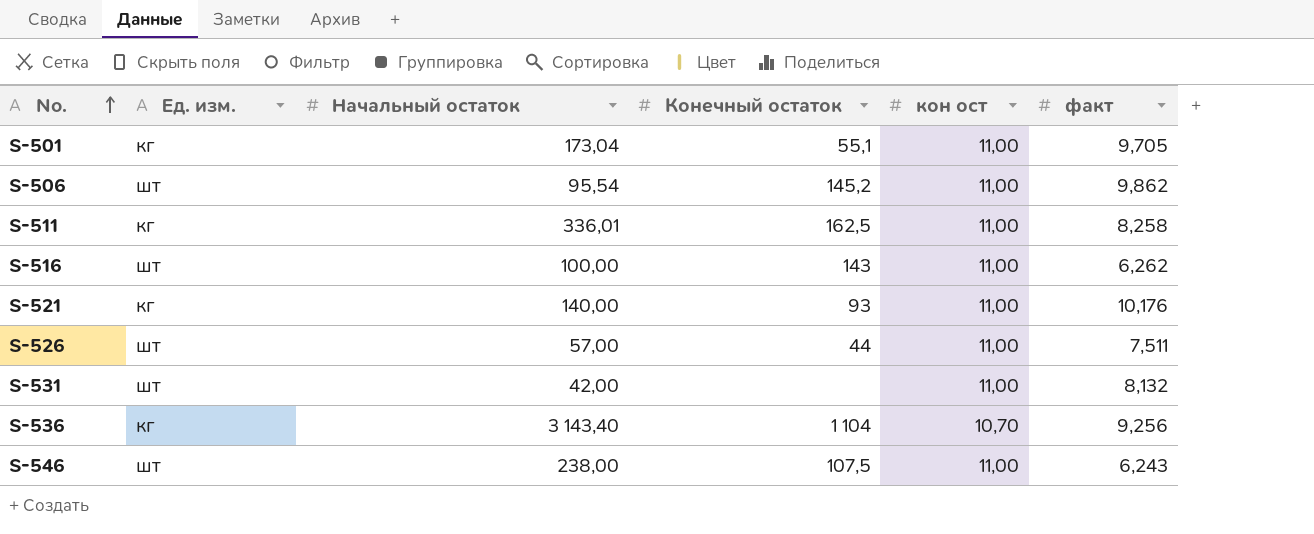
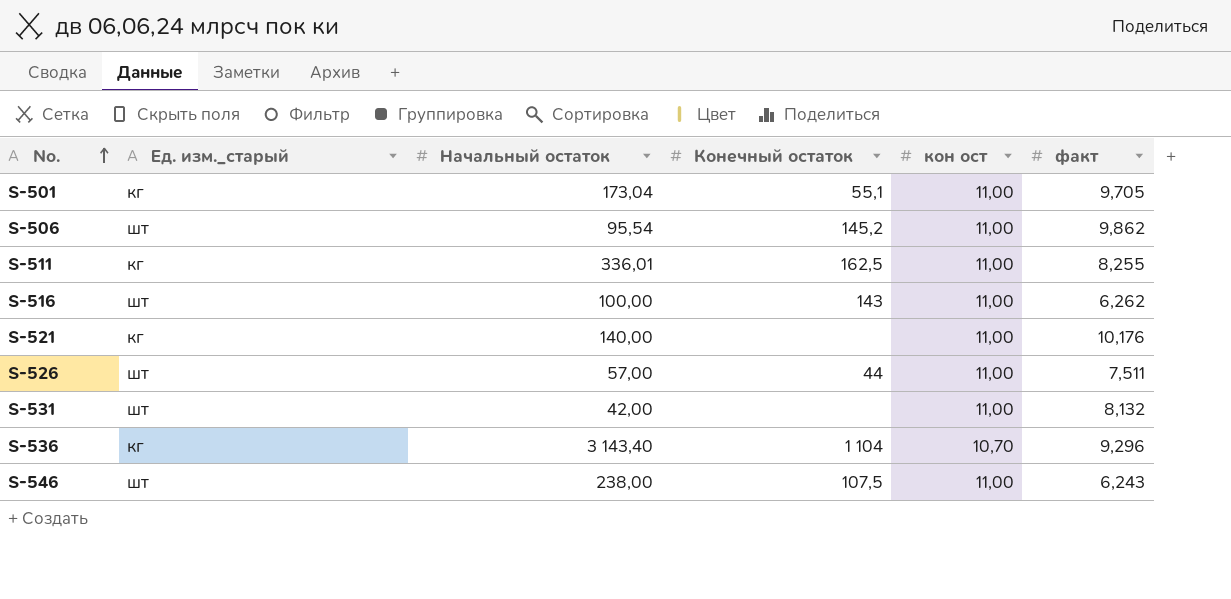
column name: Ед. изм. -> Ед. изм._старый
S-511 | факт: 8,258 -> 8,255
S-521 | Конечный остаток: 93 -> none
S-536 | факт: 9,256 -> 9,296

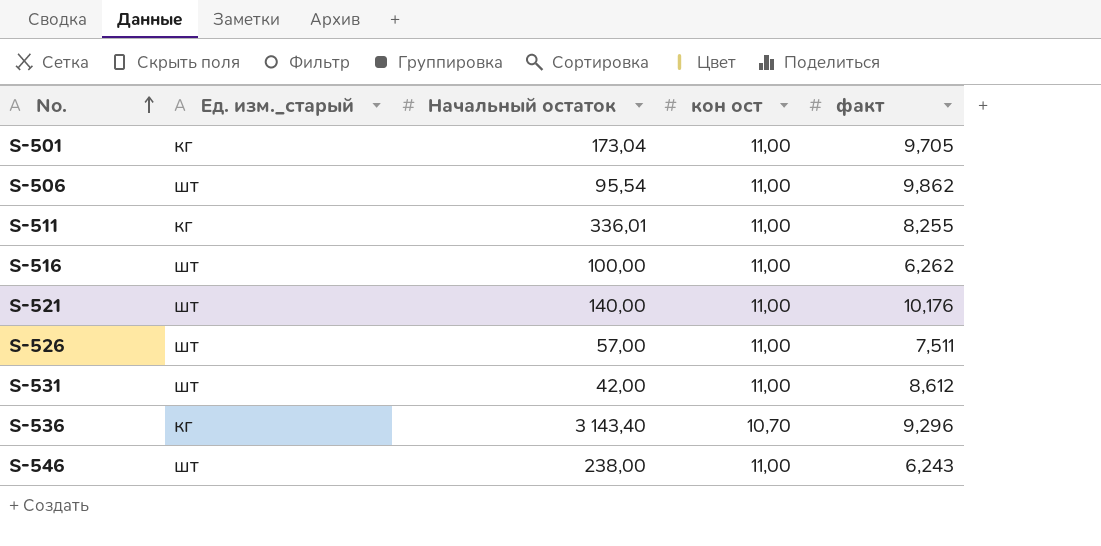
column Конечный остаток | position: 4 -> none
S-521 | Ед. изм._старый: кг -> шт
S-531 | факт: 8,132 -> 8,612

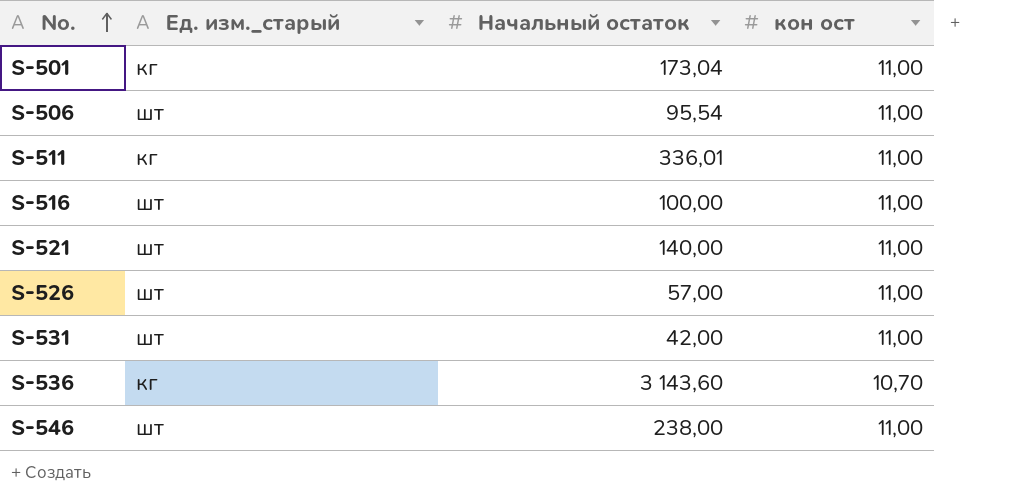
column факт | position: 5 -> none
S-536 | Начальный остаток: 3 143,40 -> 3 143,60

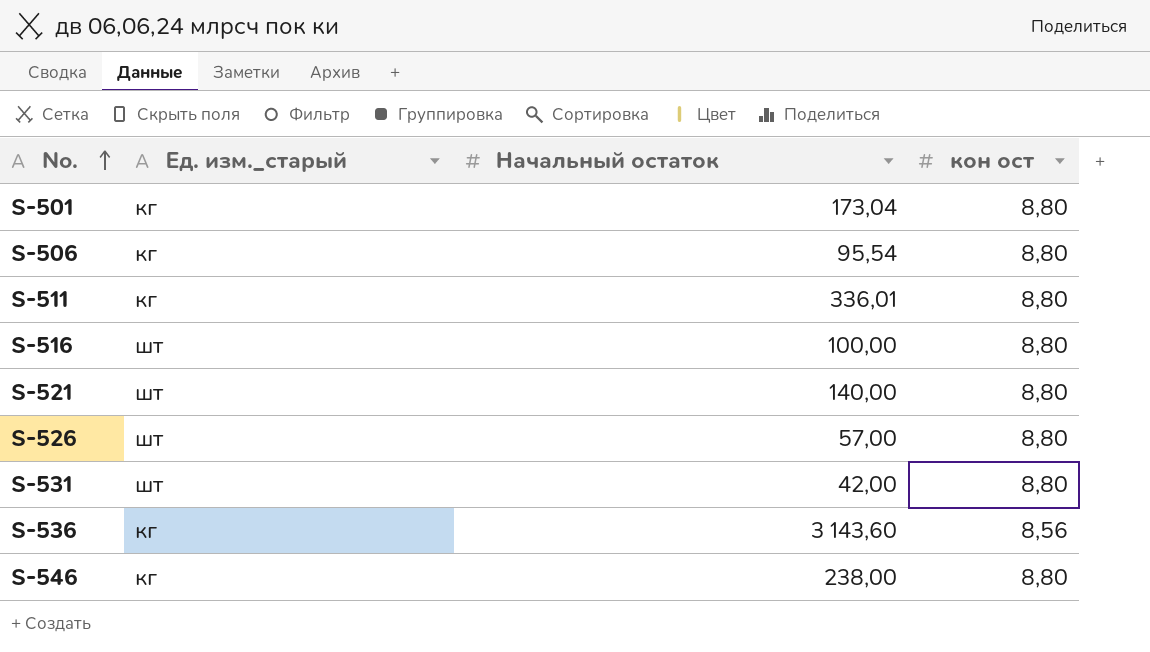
S-501 | кон ост: 11,00 -> 8,80
S-506 | Ед. изм._старый: шт -> кг
S-506 | кон ост: 11,00 -> 8,80
S-511 | кон ост: 11,00 -> 8,80
S-516 | кон ост: 11,00 -> 8,80
S-521 | кон ост: 11,00 -> 8,80
S-526 | кон ост: 11,00 -> 8,80
S-531 | кон ост: 11,00 -> 8,80
S-536 | кон ост: 10,70 -> 8,56
S-546 | Ед. изм._старый: шт -> кг
S-546 | кон ост: 11,00 -> 8,80

